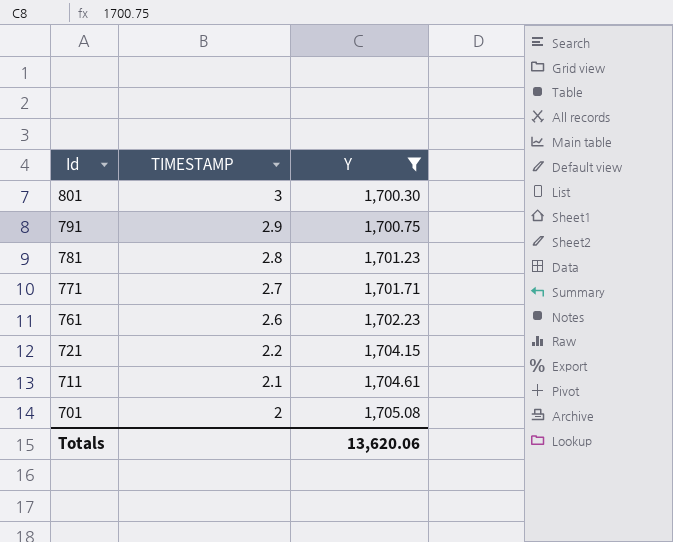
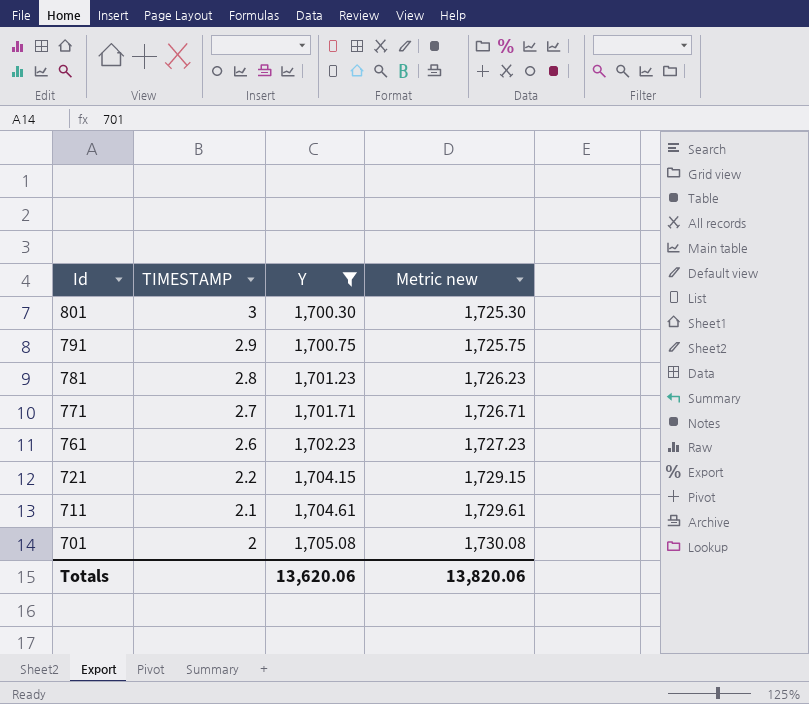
column Metric new | formula: none -> [Y] + 25

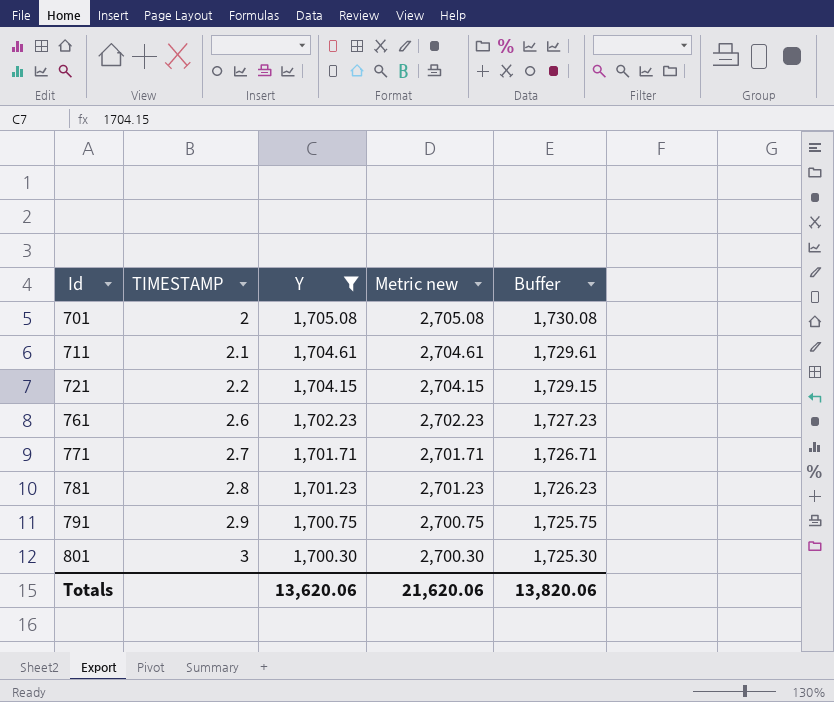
row order: Id descending -> Id ascending
column Metric new | formula: [Y] + 25 -> [Y] + 1000
column Buffer | formula: none -> [Y] + 25
Totals | Metric new: 13,820.06 -> 21,620.06

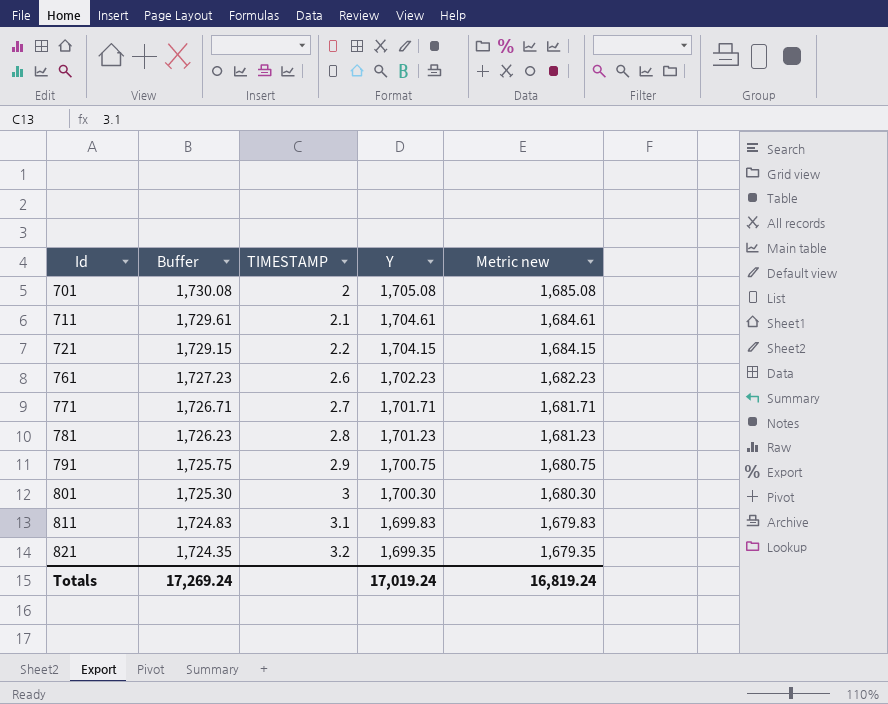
filter: Y >= 1,700.30 -> none
column Buffer | position: 5 -> 2
column Metric new | formula: [Y] + 1000 -> [Y] - 20
Totals | Buffer: 13,820.06 -> 17,269.24
Totals | Y: 13,620.06 -> 17,019.24
Totals | Metric new: 21,620.06 -> 16,819.24

